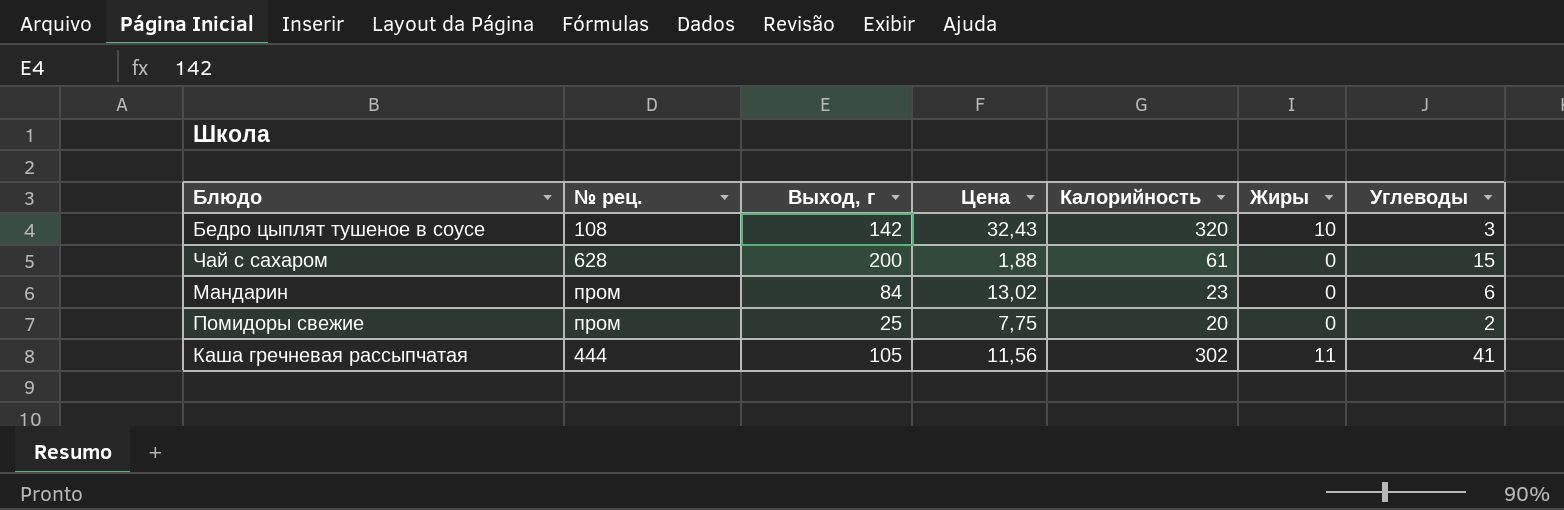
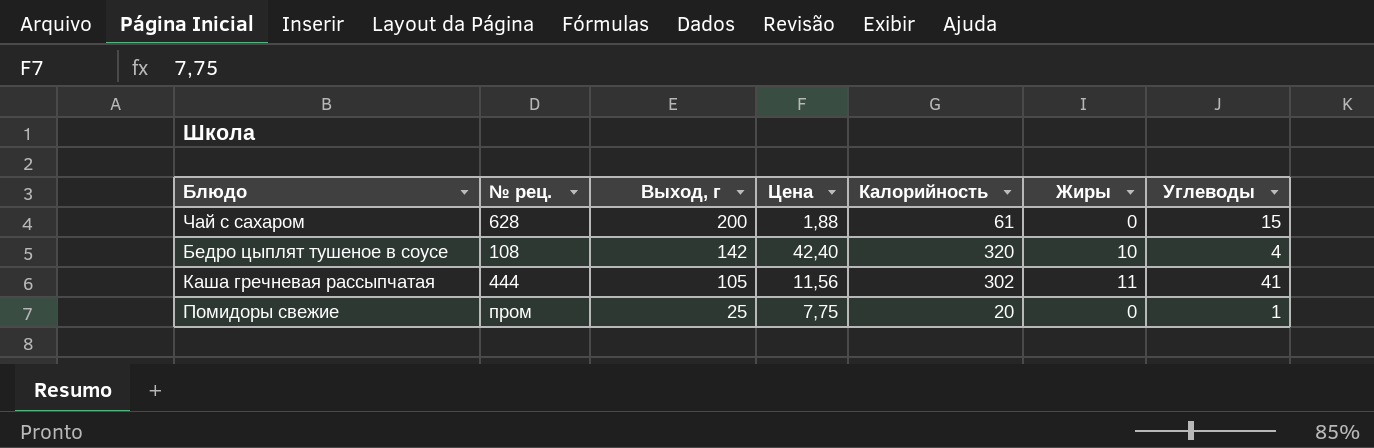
row order: none -> Выход, г descending
row Мандарин: пром | 84 | 13,02 | 23 | 0 | 6 -> none
Бедро цыплят тушеное в соусе | Цена: 32,43 -> 42,40
Бедро цыплят тушеное в соусе | Углеводы: 3 -> 4
Помидоры свежие | Углеводы: 2 -> 1

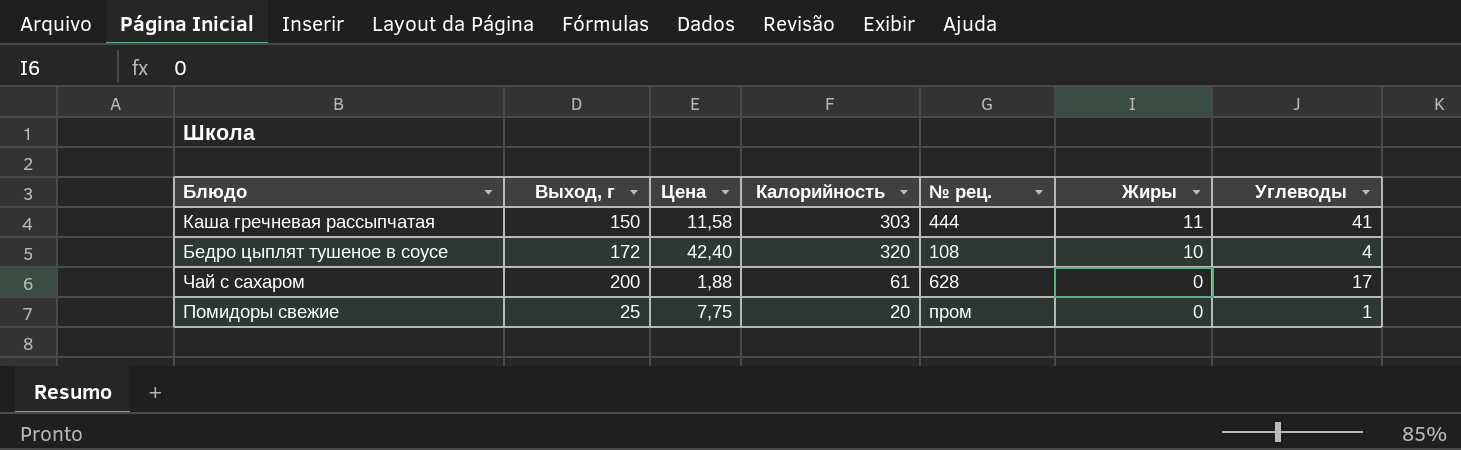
row order: Выход, г descending -> Жиры descending
column № рец. | position: 2 -> 5
Каша гречневая рассыпчатая | Выход, г: 105 -> 150
Каша гречневая рассыпчатая | Цена: 11,56 -> 11,58
Каша гречневая рассыпчатая | Калорийность: 302 -> 303
Бедро цыплят тушеное в соусе | Выход, г: 142 -> 172
Чай с сахаром | Углеводы: 15 -> 17

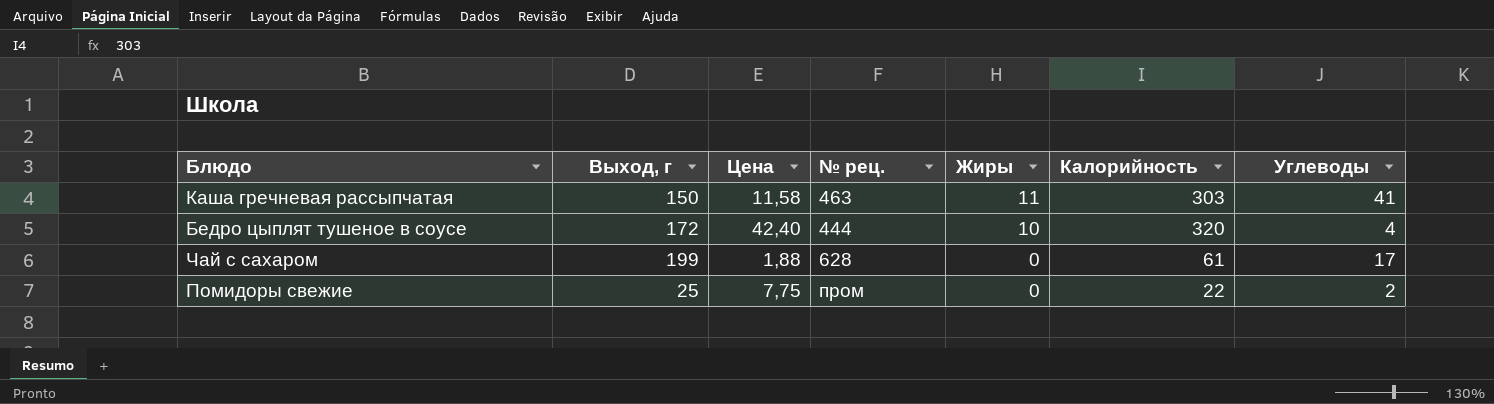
column Калорийность | position: 4 -> 6
Каша гречневая рассыпчатая | № рец.: 444 -> 463
Бедро цыплят тушеное в соусе | № рец.: 108 -> 444
Чай с сахаром | Выход, г: 200 -> 199
Помидоры свежие | Калорийность: 20 -> 22
Помидоры свежие | Углеводы: 1 -> 2

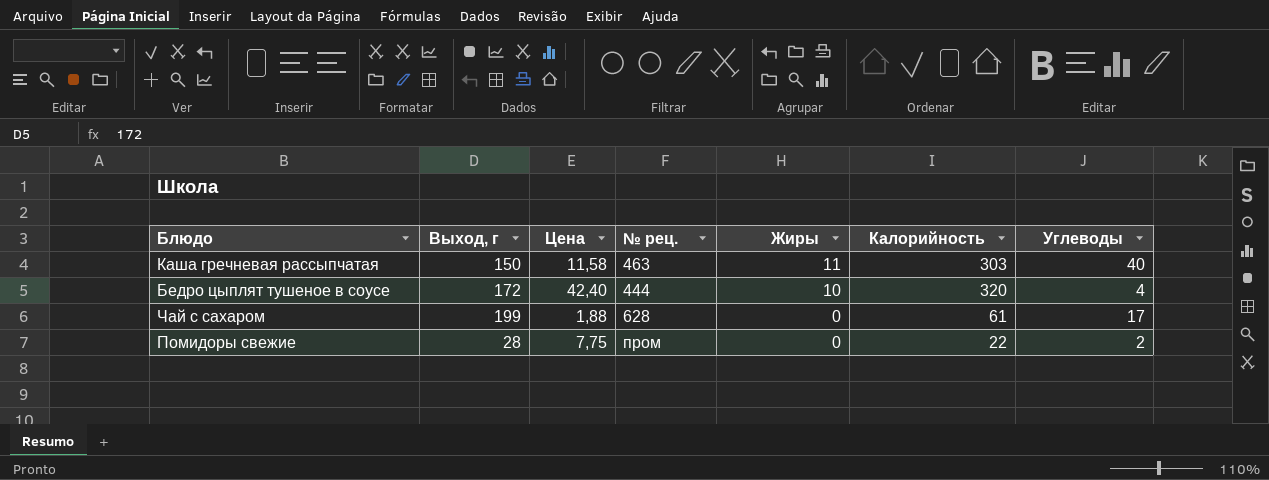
Каша гречневая рассыпчатая | Углеводы: 41 -> 40
Помидоры свежие | Выход, г: 25 -> 28

